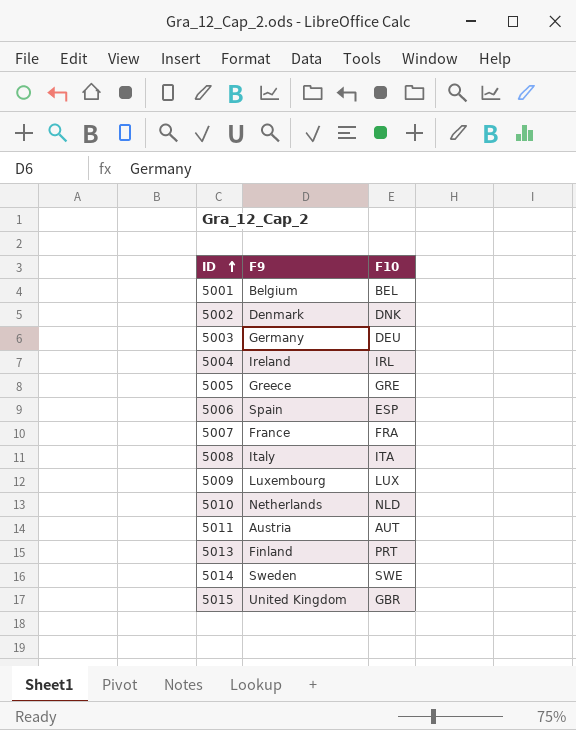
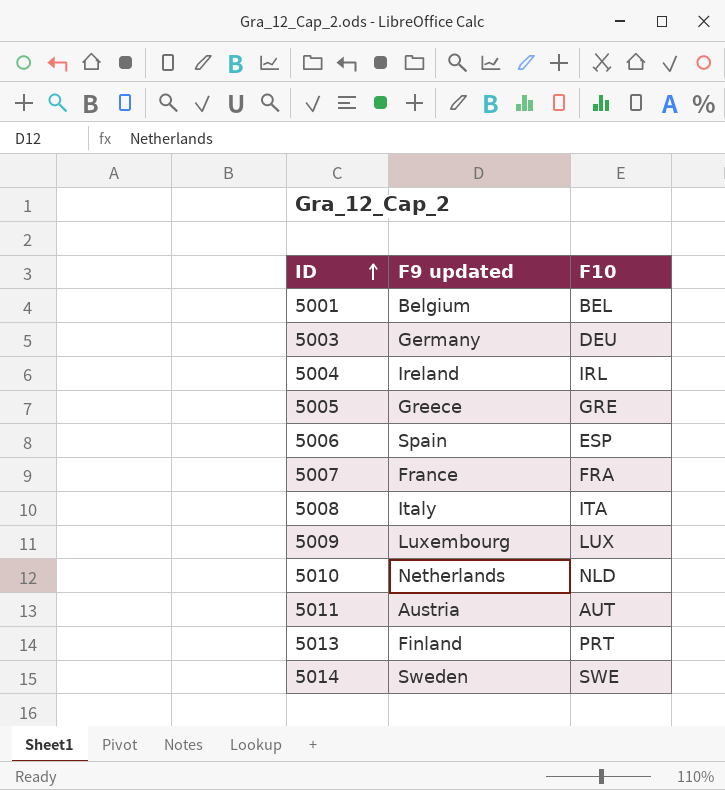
column name: F9 -> F9 updated
row 5002: Denmark | DNK -> none
row 5015: United Kingdom | GBR -> none

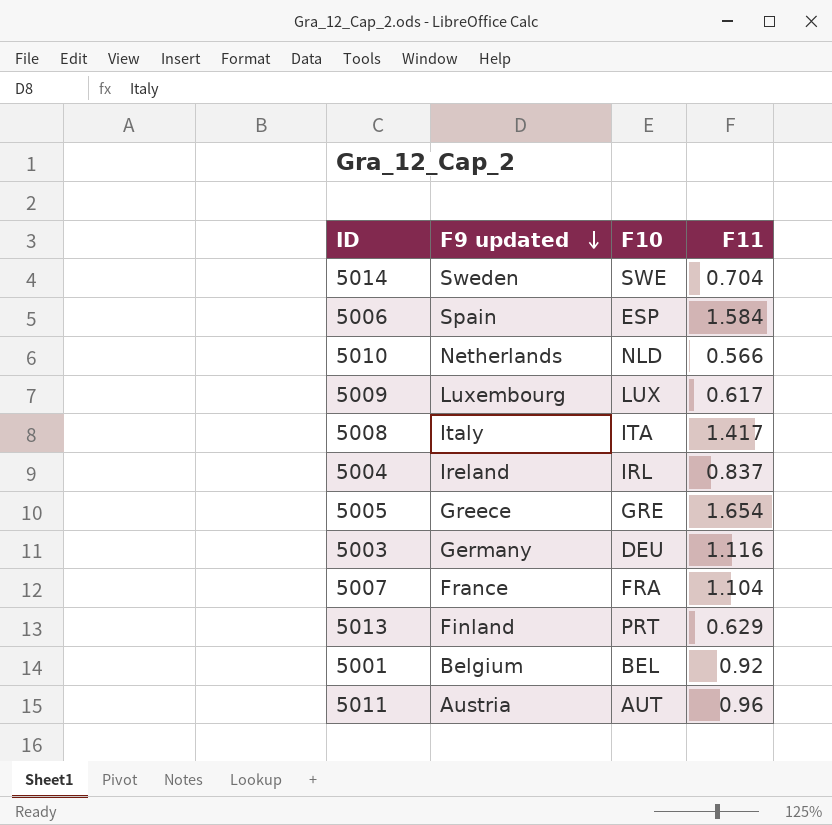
row order: ID ascending -> F9 updated descending
column F11 | position: none -> 4

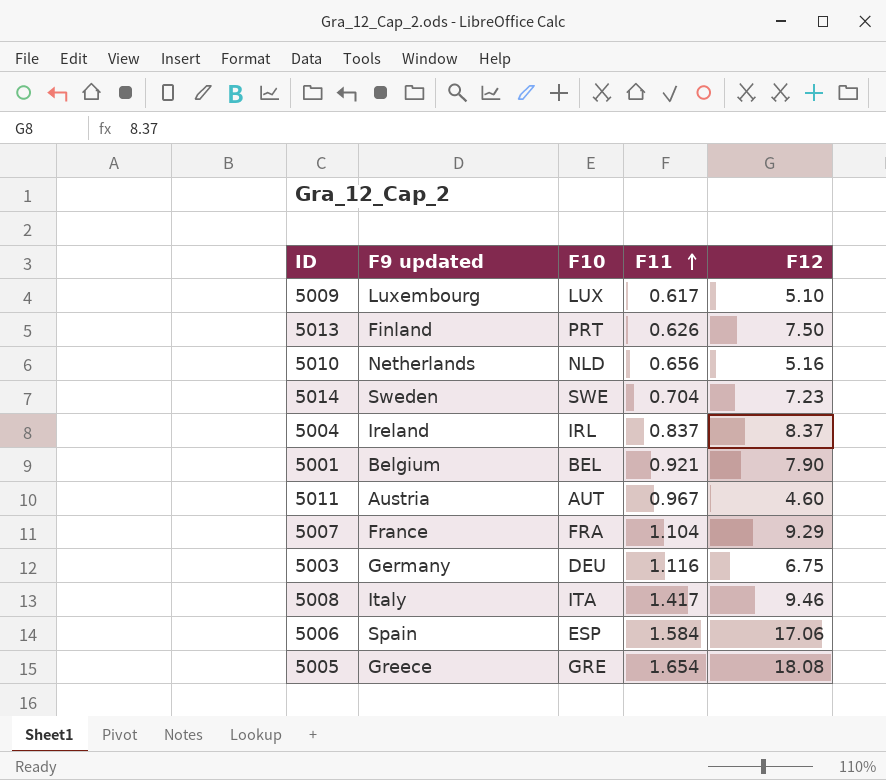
row order: F9 updated descending -> F11 ascending
column F12 | position: none -> 5
5013 | F11: 0.629 -> 0.626
5010 | F11: 0.566 -> 0.656
5001 | F11: 0.92 -> 0.921
5011 | F11: 0.96 -> 0.967

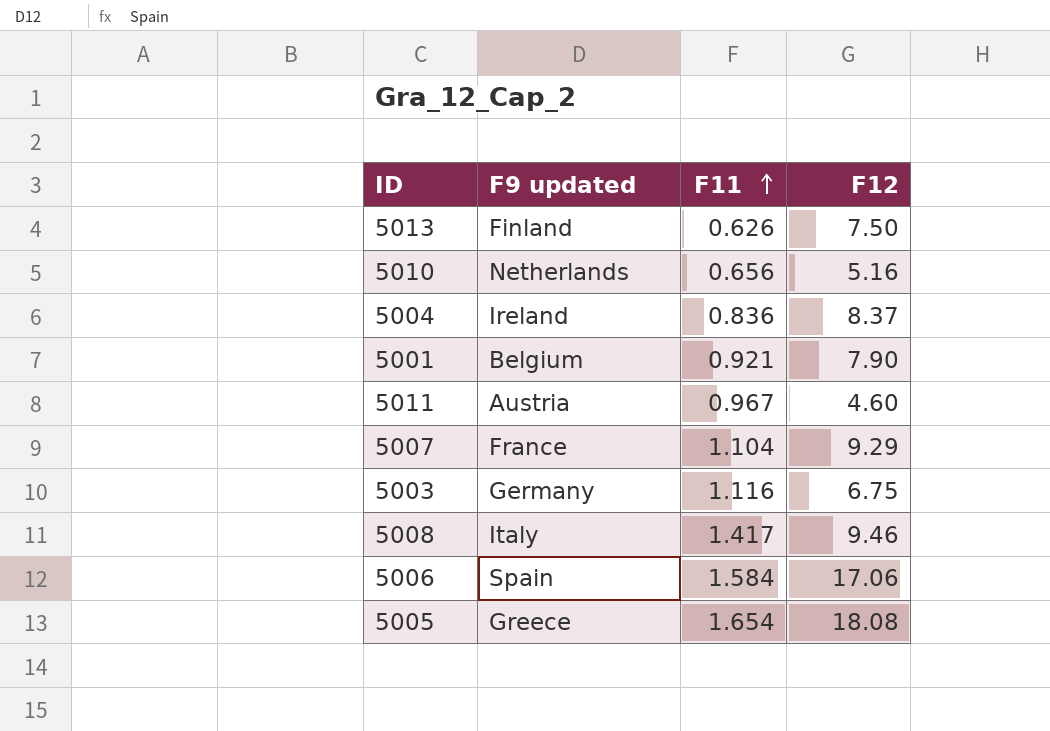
column F10 | position: 3 -> none
row 5009: Luxembourg | LUX | 0.617 | 5.10 -> none
row 5014: Sweden | SWE | 0.704 | 7.23 -> none
5004 | F11: 0.837 -> 0.836

